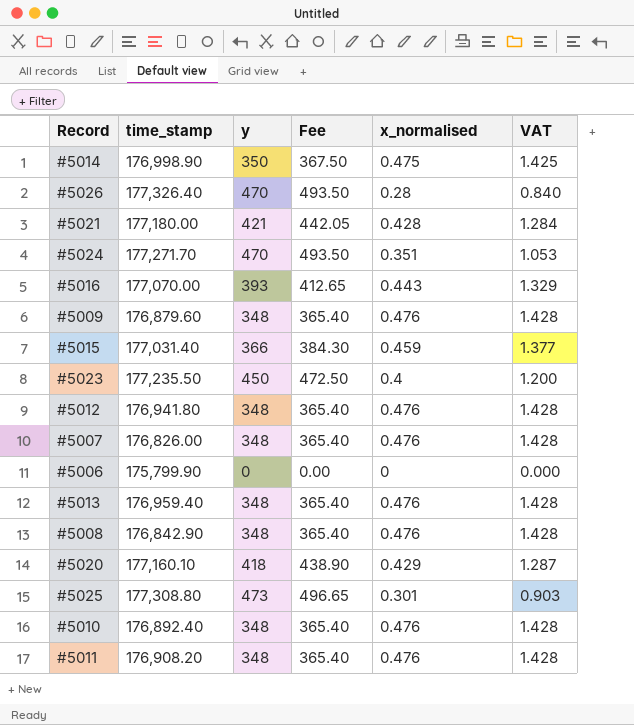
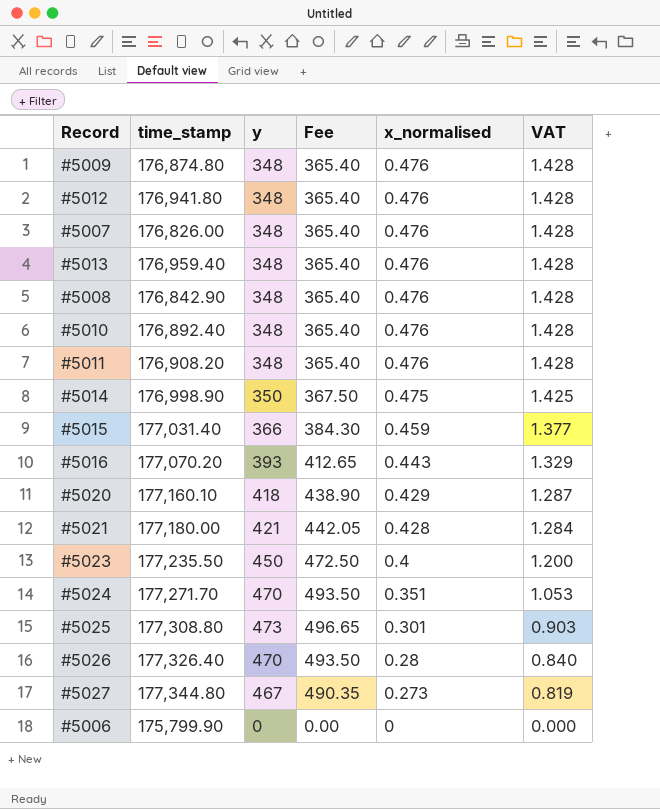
row order: none -> x_normalised descending
#5009 | time_stamp: 176,879.60 -> 176,874.80
#5016 | time_stamp: 177,070.00 -> 177,070.20
row #5027: none -> 177,344.80 | 467 | 490.35 | 0.273 | 0.819

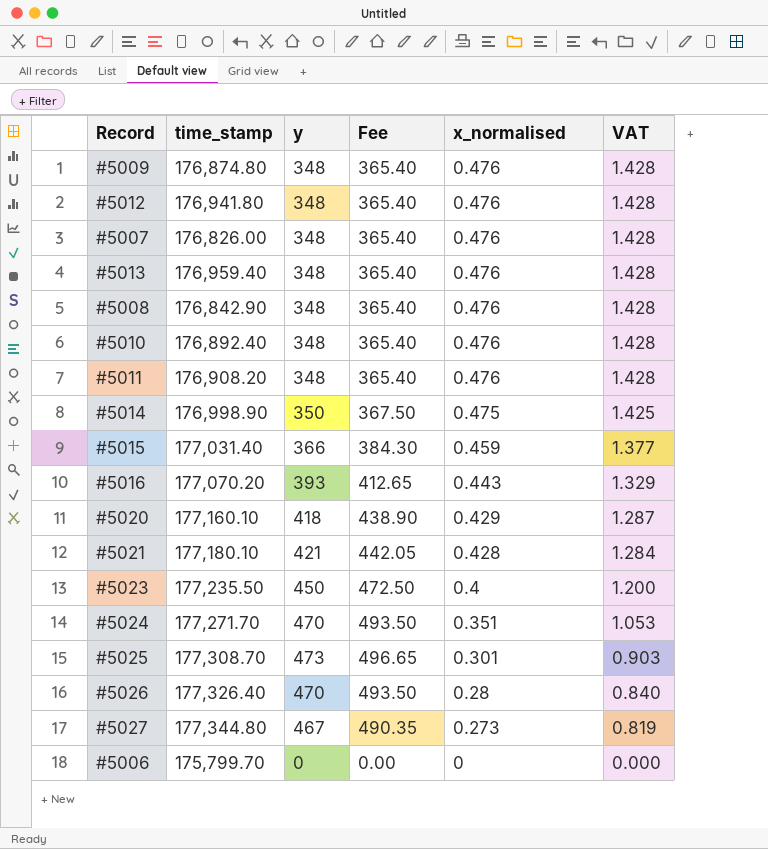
#5021 | time_stamp: 177,180.00 -> 177,180.10
#5025 | time_stamp: 177,308.80 -> 177,308.70
#5006 | time_stamp: 175,799.90 -> 175,799.70

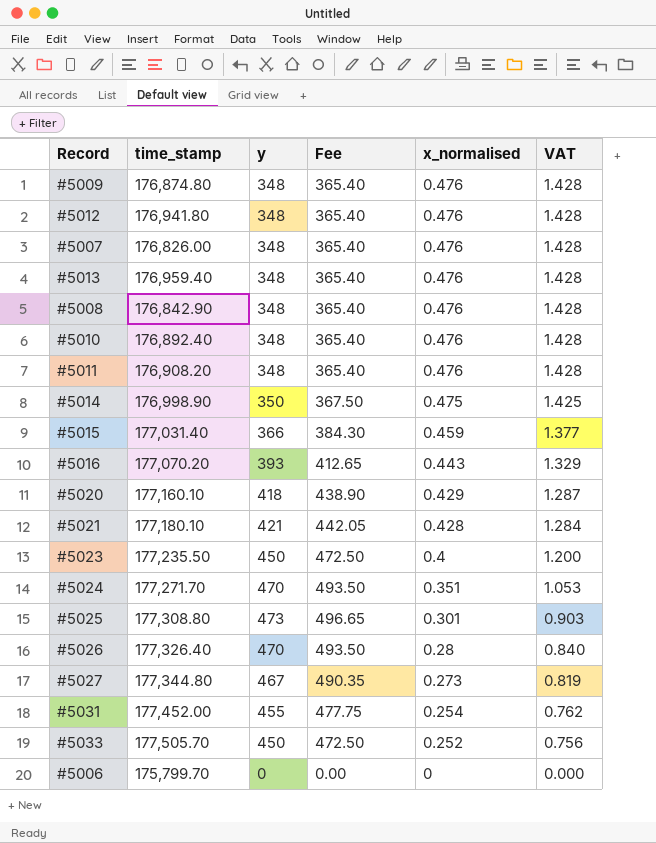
#5025 | time_stamp: 177,308.70 -> 177,308.80
row #5031: none -> 177,452.00 | 455 | 477.75 | 0.254 | 0.762
row #5033: none -> 177,505.70 | 450 | 472.50 | 0.252 | 0.756

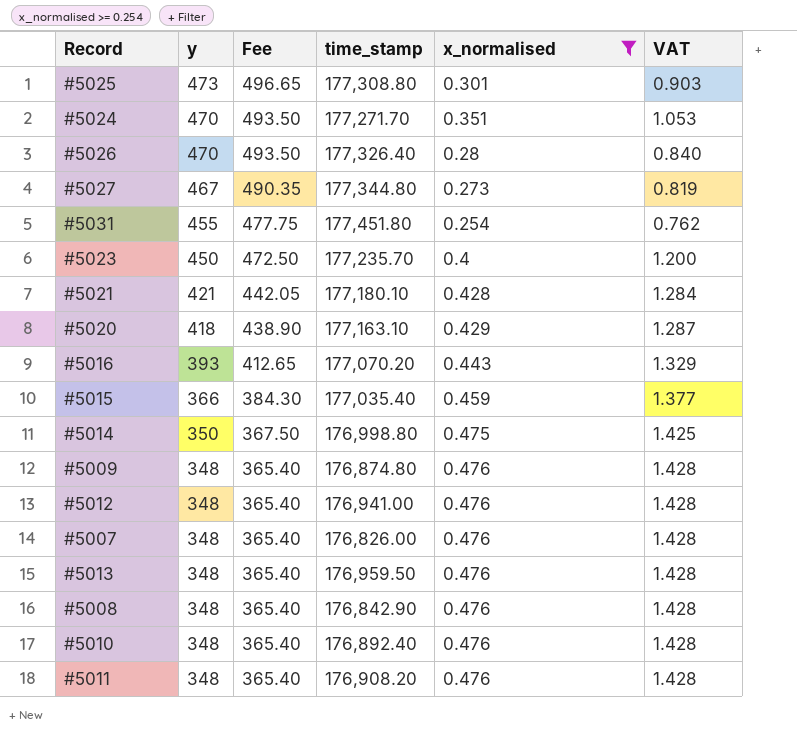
filter: none -> x_normalised >= 0.254
row order: x_normalised descending -> y descending
column time_stamp | position: 2 -> 4
#5031 | time_stamp: 177,452.00 -> 177,451.80
#5023 | time_stamp: 177,235.50 -> 177,235.70
#5020 | time_stamp: 177,160.10 -> 177,163.10
#5015 | time_stamp: 177,031.40 -> 177,035.40
#5014 | time_stamp: 176,998.90 -> 176,998.80
#5012 | time_stamp: 176,941.80 -> 176,941.00
#5013 | time_stamp: 176,959.40 -> 176,959.50

